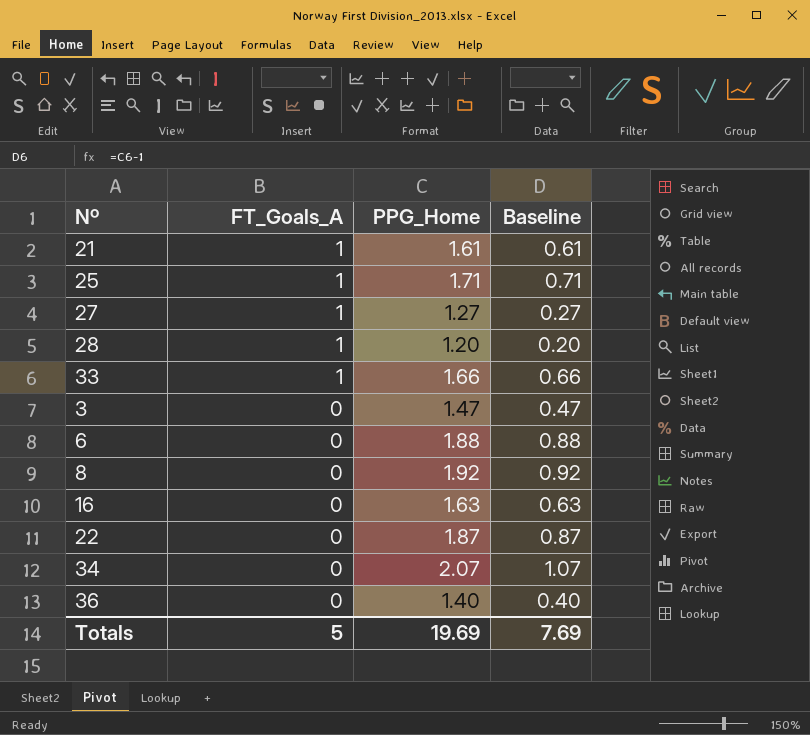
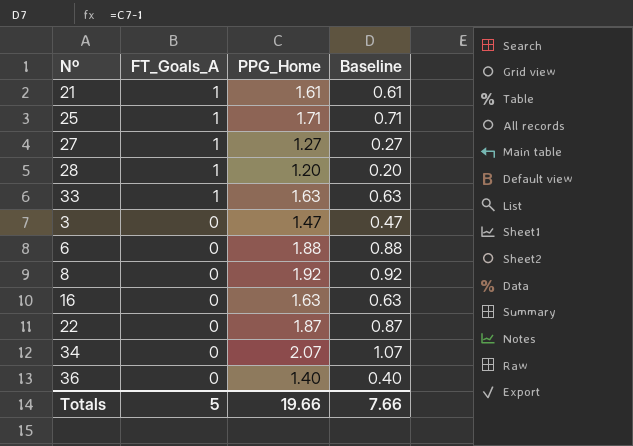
33 | PPG_Home: 1.66 -> 1.63
33 | Baseline: 0.66 -> 0.63
Totals | PPG_Home: 19.69 -> 19.66
Totals | Baseline: 7.69 -> 7.66

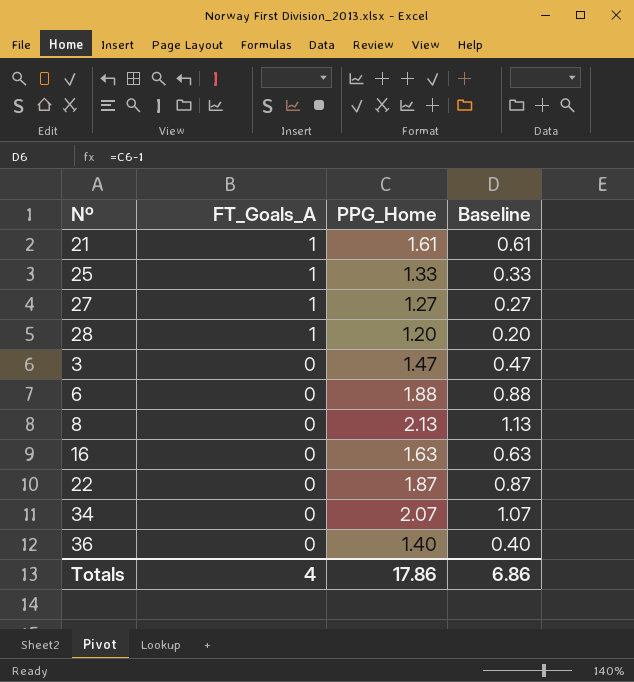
row 33: 1 | 1.63 | 0.63 -> none
25 | PPG_Home: 1.71 -> 1.33
25 | Baseline: 0.71 -> 0.33
8 | PPG_Home: 1.92 -> 2.13
8 | Baseline: 0.92 -> 1.13
Totals | FT_Goals_A: 5 -> 4
Totals | PPG_Home: 19.66 -> 17.86
Totals | Baseline: 7.66 -> 6.86

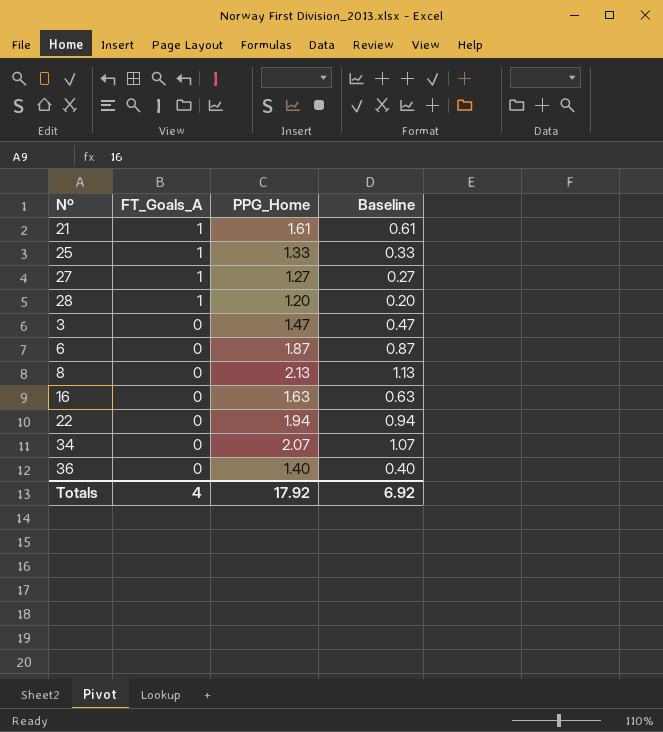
6 | PPG_Home: 1.88 -> 1.87
6 | Baseline: 0.88 -> 0.87
22 | PPG_Home: 1.87 -> 1.94
22 | Baseline: 0.87 -> 0.94
Totals | PPG_Home: 17.86 -> 17.92
Totals | Baseline: 6.86 -> 6.92

